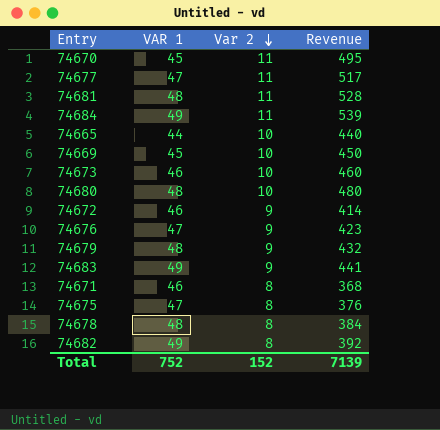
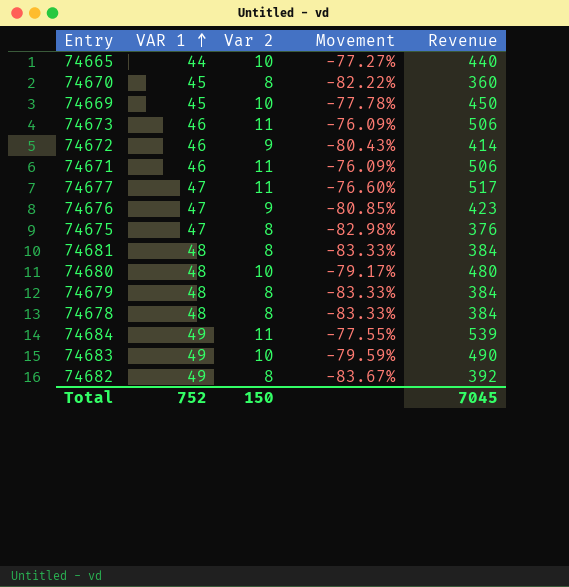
row order: Var 2 descending -> VAR 1 ascending
column Movement | formula: none -> ([Var 2] - [VAR 1]) / [VAR 1]
74670 | Var 2: 11 -> 8
74670 | Revenue: 495 -> 360
74673 | Var 2: 10 -> 11
74673 | Revenue: 460 -> 506
74671 | Var 2: 8 -> 11
74671 | Revenue: 368 -> 506
74681 | Var 2: 11 -> 8
74681 | Revenue: 528 -> 384
74679 | Var 2: 9 -> 8
74679 | Revenue: 432 -> 384
74683 | Var 2: 9 -> 10
74683 | Revenue: 441 -> 490
Total | Var 2: 152 -> 150
Total | Revenue: 7139 -> 7045

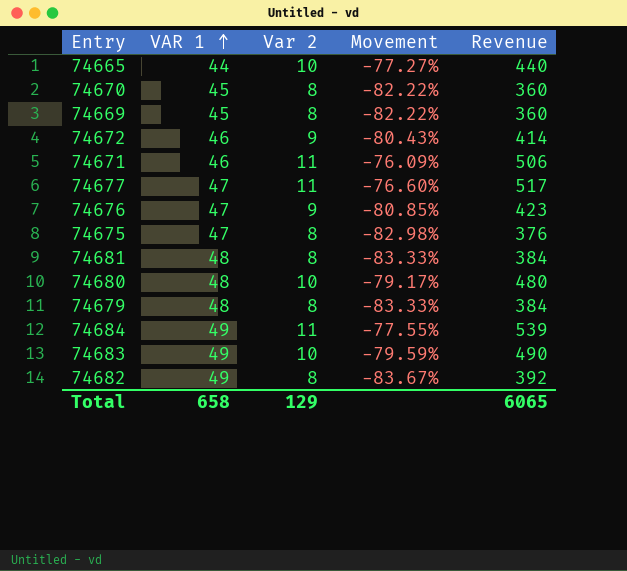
row 74673: 46 | 11 | -76.09% | 506 -> none
row 74678: 48 | 8 | -83.33% | 384 -> none
74669 | Var 2: 10 -> 8
74669 | Movement: -77.78% -> -82.22%
74669 | Revenue: 450 -> 360
Total | VAR 1: 752 -> 658
Total | Var 2: 150 -> 129
Total | Revenue: 7045 -> 6065

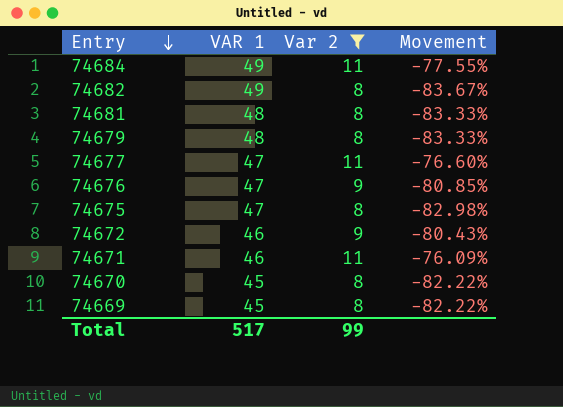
filter: none -> Var 2 != 10
row order: VAR 1 ascending -> Entry descending
column Revenue | formula: [VAR 1] * [Var 2] -> none
Total | VAR 1: 658 -> 517
Total | Var 2: 129 -> 99

